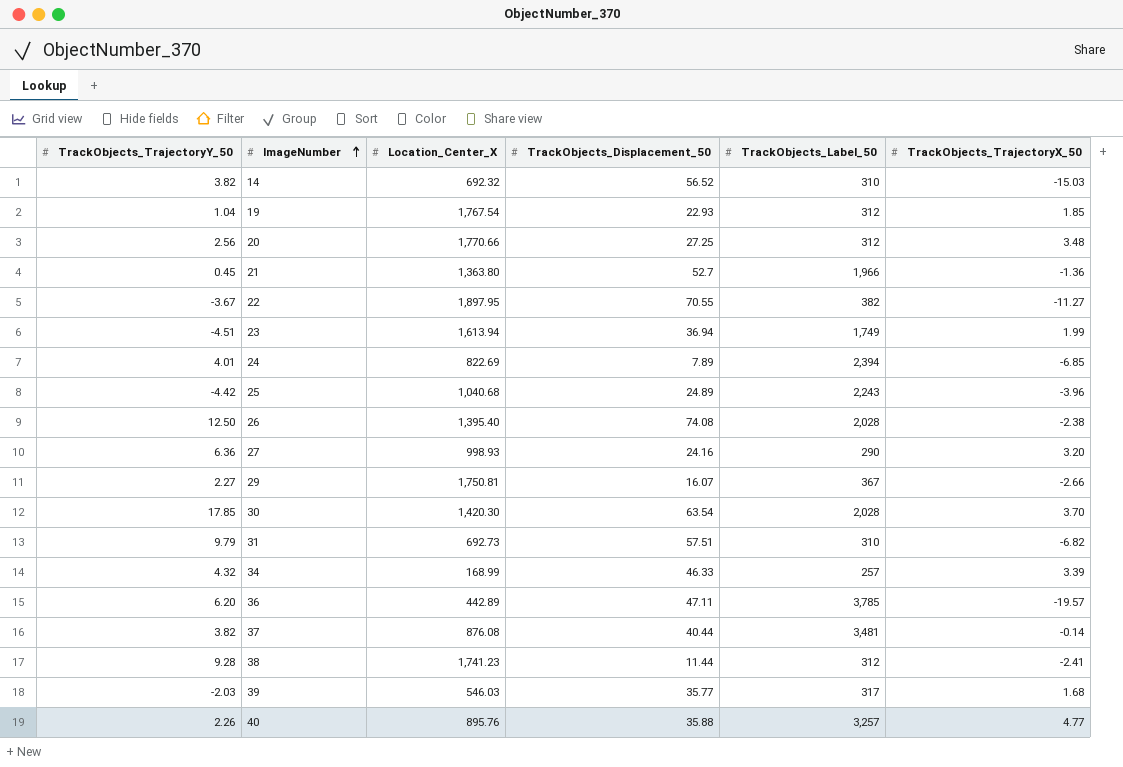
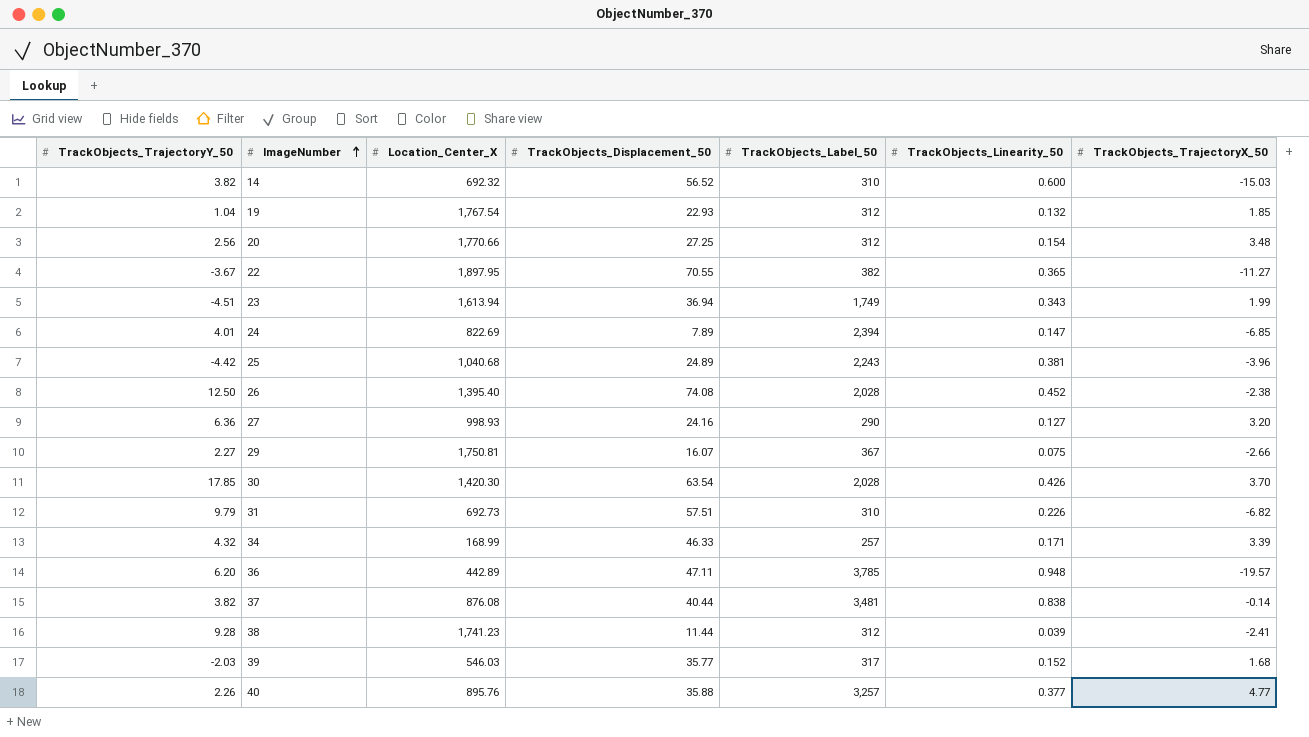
column TrackObjects_Linearity_50 | position: none -> 6
row 21: 0.45 | 1,363.80 | 52.7 | 1,966 | -1.36 -> none

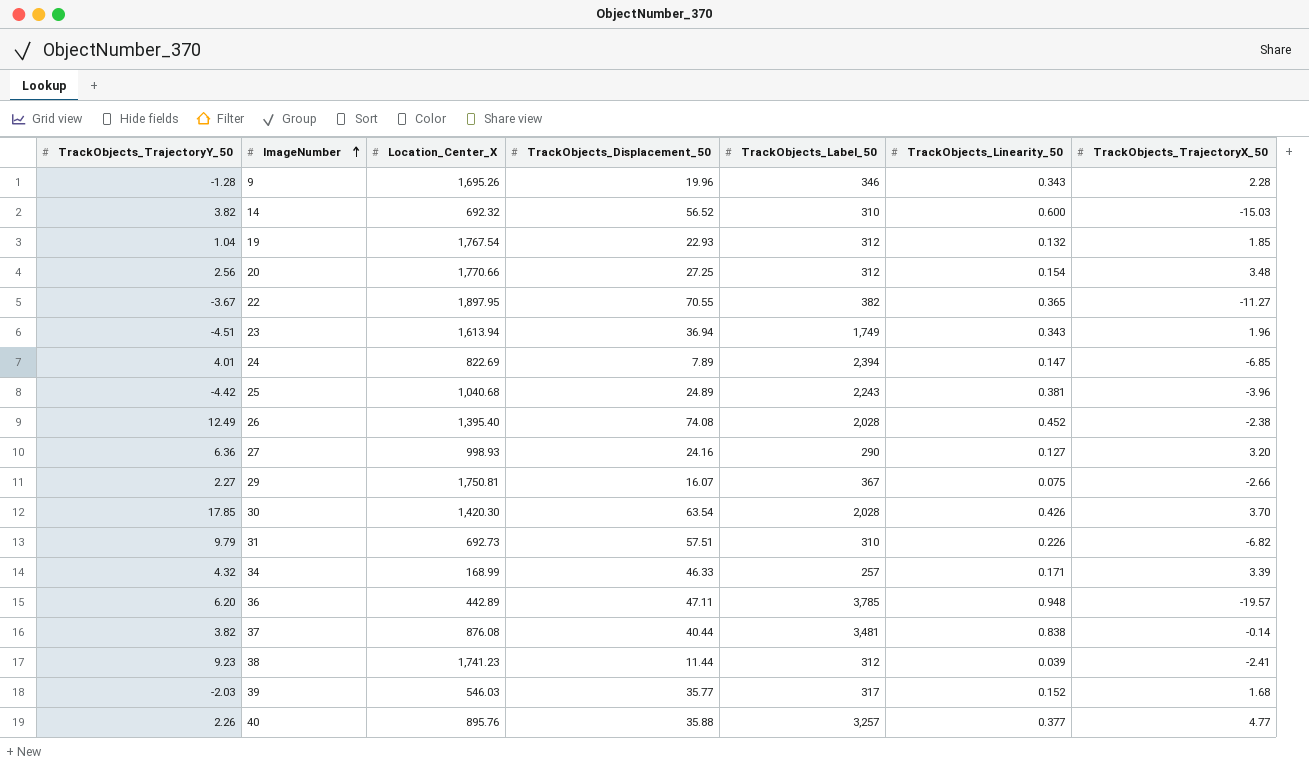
row 9: none -> -1.28 | 1,695.26 | 19.96 | 346 | 0.343 | 2.28
23 | TrackObjects_TrajectoryX_50: 1.99 -> 1.96
26 | TrackObjects_TrajectoryY_50: 12.50 -> 12.49
38 | TrackObjects_TrajectoryY_50: 9.28 -> 9.23

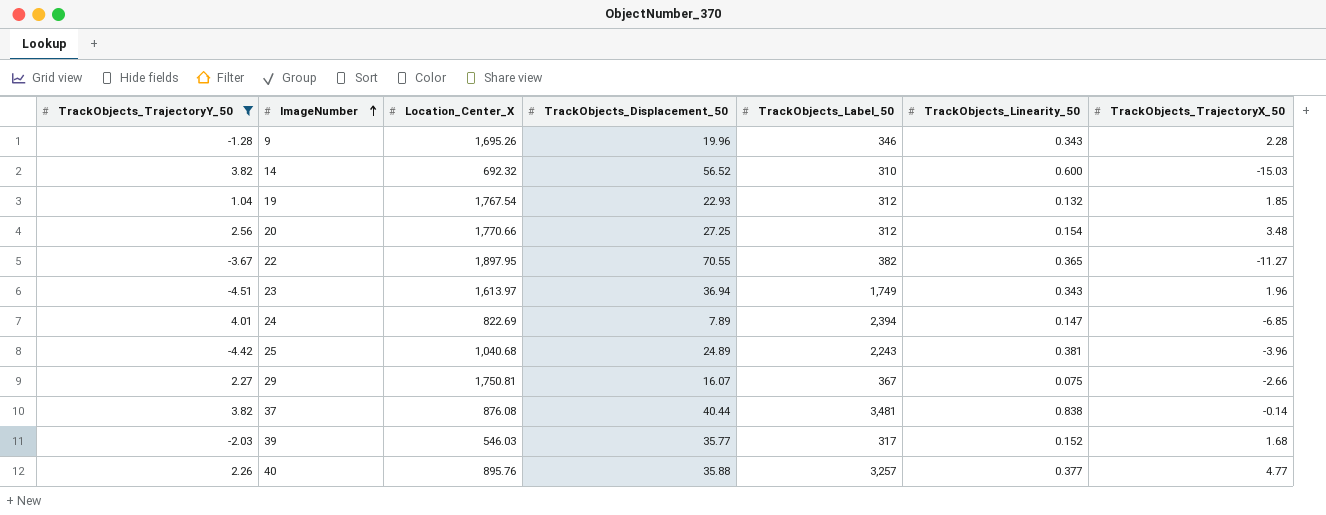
filter: none -> TrackObjects_TrajectoryY_50 <= 4.01
23 | Location_Center_X: 1,613.94 -> 1,613.97

